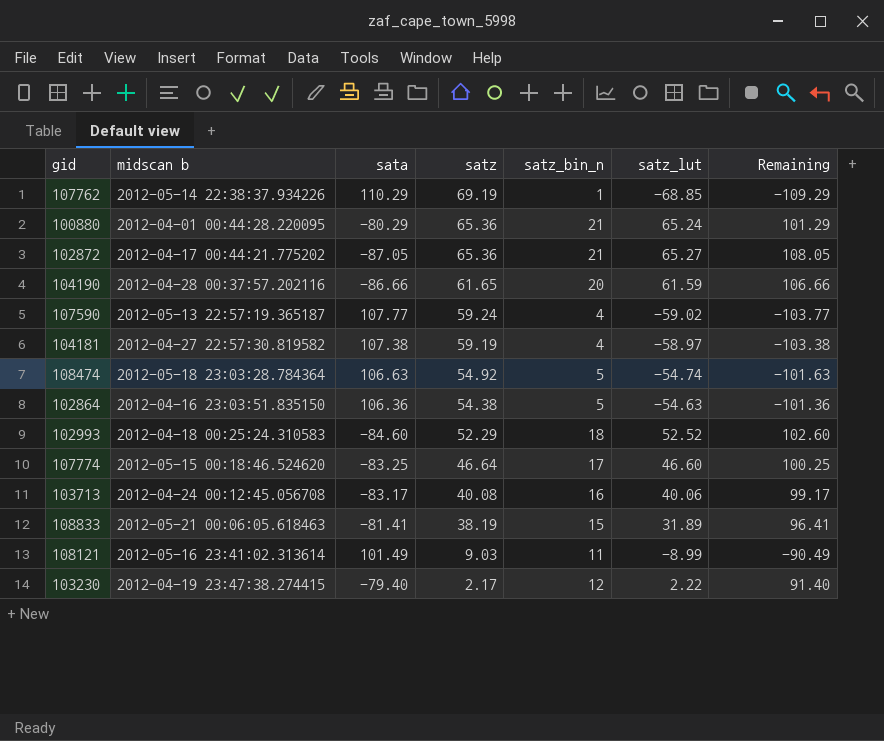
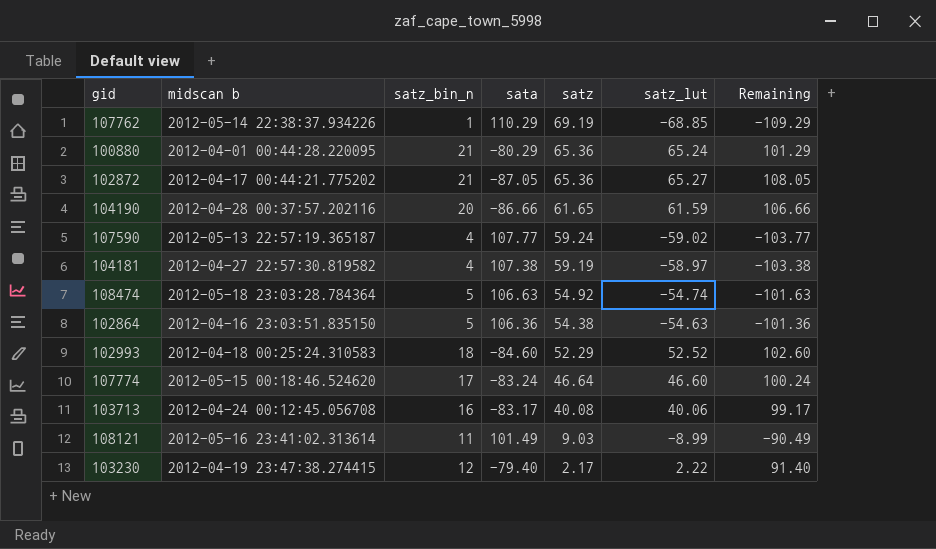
column satz_bin_n | position: 5 -> 3
row 108833: 2012-05-21 00:06:05.618463 | -81.41 | 38.19 | 15 | 31.89 | 96.41 -> none
107774 | sata: -83.25 -> -83.24
107774 | Remaining: 100.25 -> 100.24

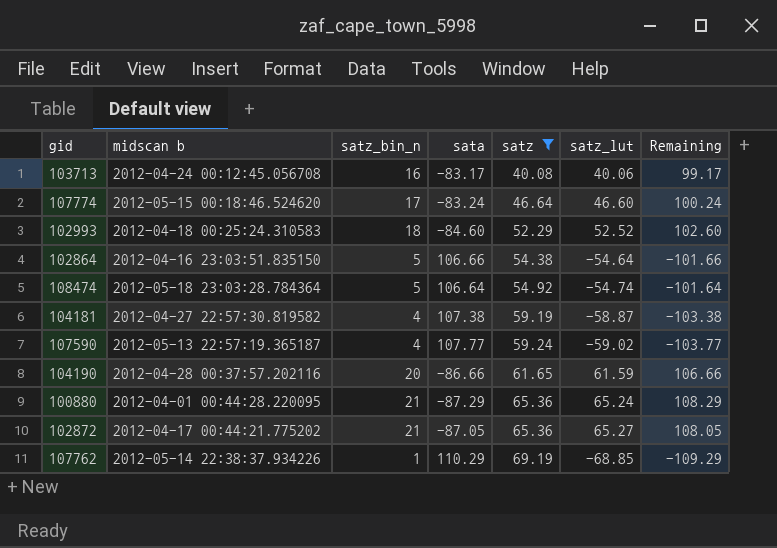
filter: none -> satz >= 40.08
row order: satz descending -> satz ascending
102864 | sata: 106.36 -> 106.66
102864 | satz_lut: -54.63 -> -54.64
102864 | Remaining: -101.36 -> -101.66
108474 | sata: 106.63 -> 106.64
108474 | Remaining: -101.63 -> -101.64
104181 | satz_lut: -58.97 -> -58.87
100880 | sata: -80.29 -> -87.29
100880 | Remaining: 101.29 -> 108.29

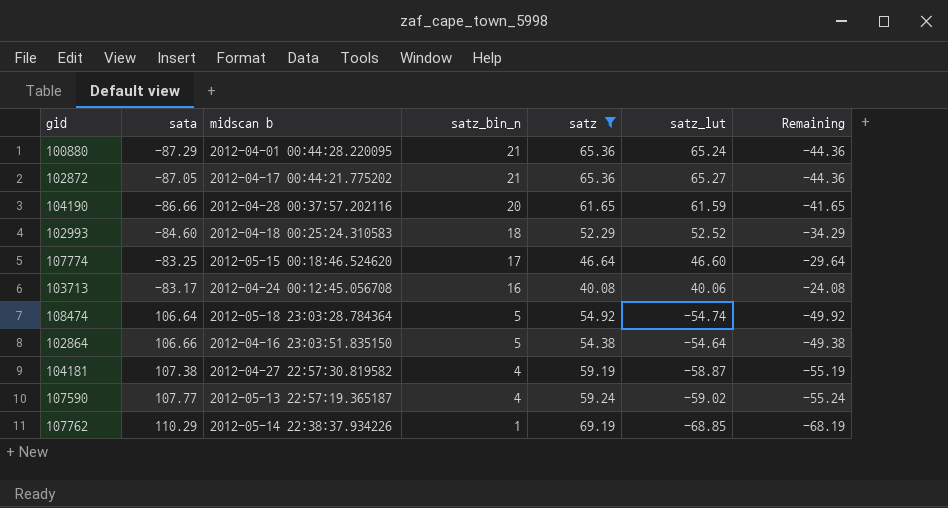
row order: satz ascending -> sata ascending
column sata | position: 4 -> 2
column Remaining | formula: [satz_bin_n] - [sata] -> [satz_bin_n] - [satz]
107774 | sata: -83.24 -> -83.25

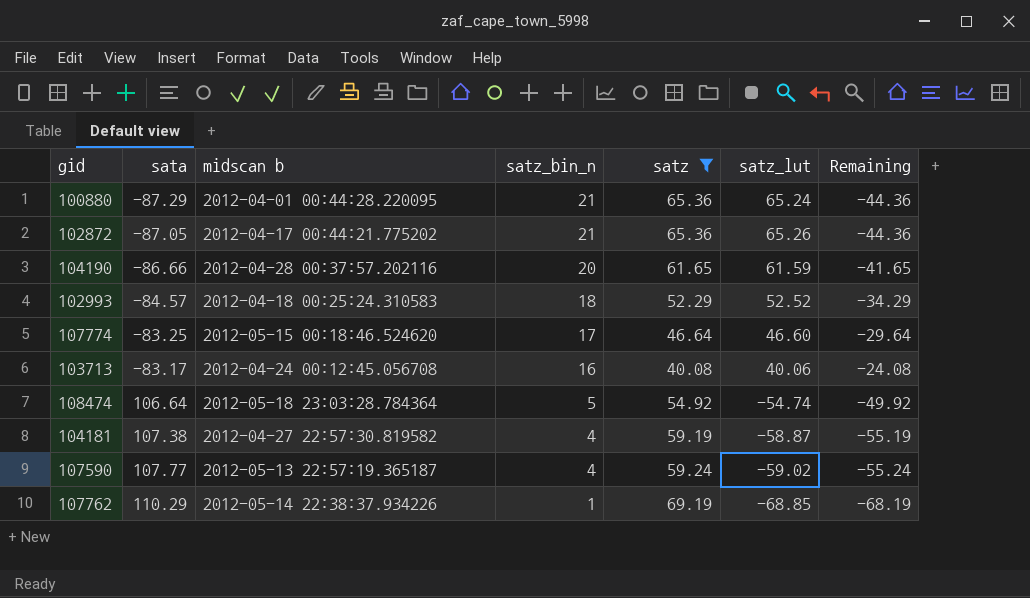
row 102864: 106.66 | 2012-04-16 23:03:51.835150 | 5 | 54.38 | -54.64 | -49.38 -> none
102872 | satz_lut: 65.27 -> 65.26
102993 | sata: -84.60 -> -84.57

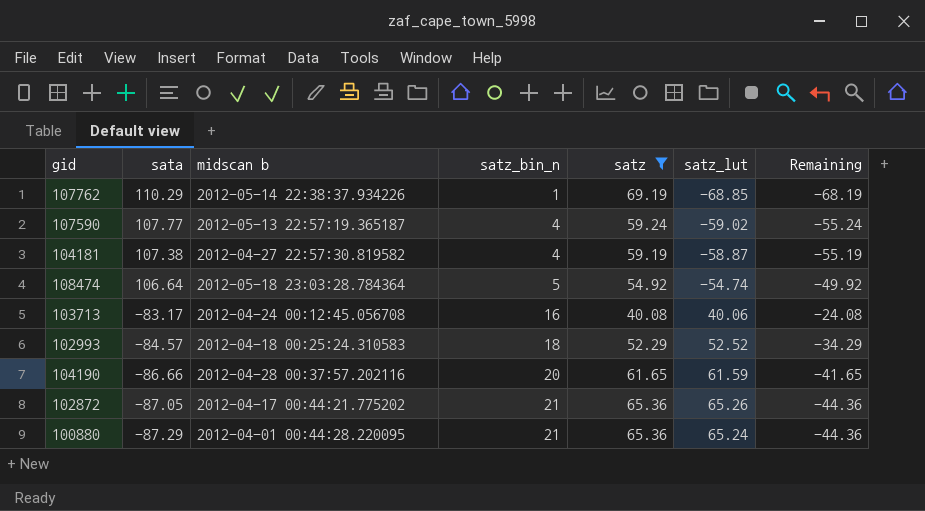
row order: sata ascending -> sata descending
row 107774: -83.25 | 2012-05-15 00:18:46.524620 | 17 | 46.64 | 46.60 | -29.64 -> none

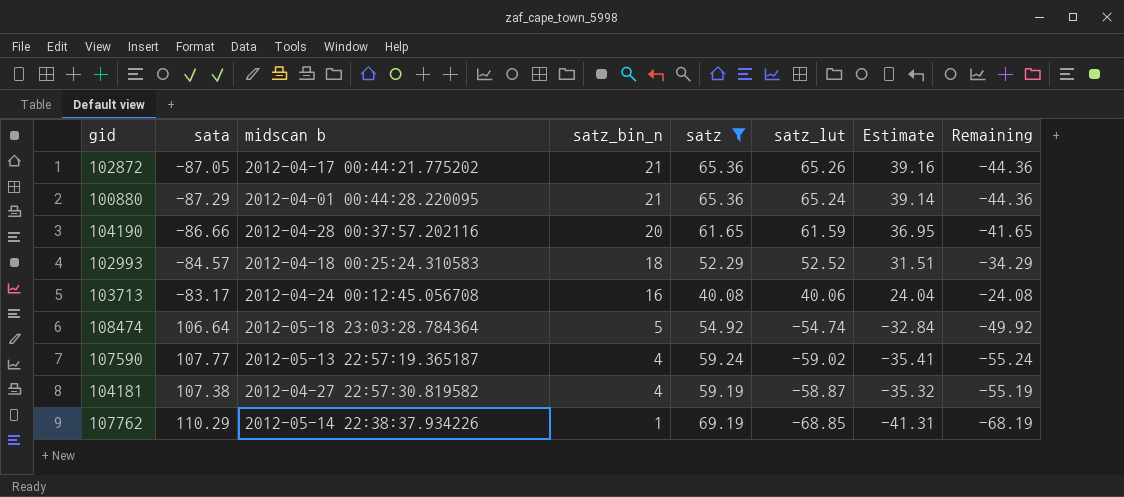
row order: sata descending -> satz_bin_n descending
column Estimate | formula: none -> [satz_lut] * 0.6

